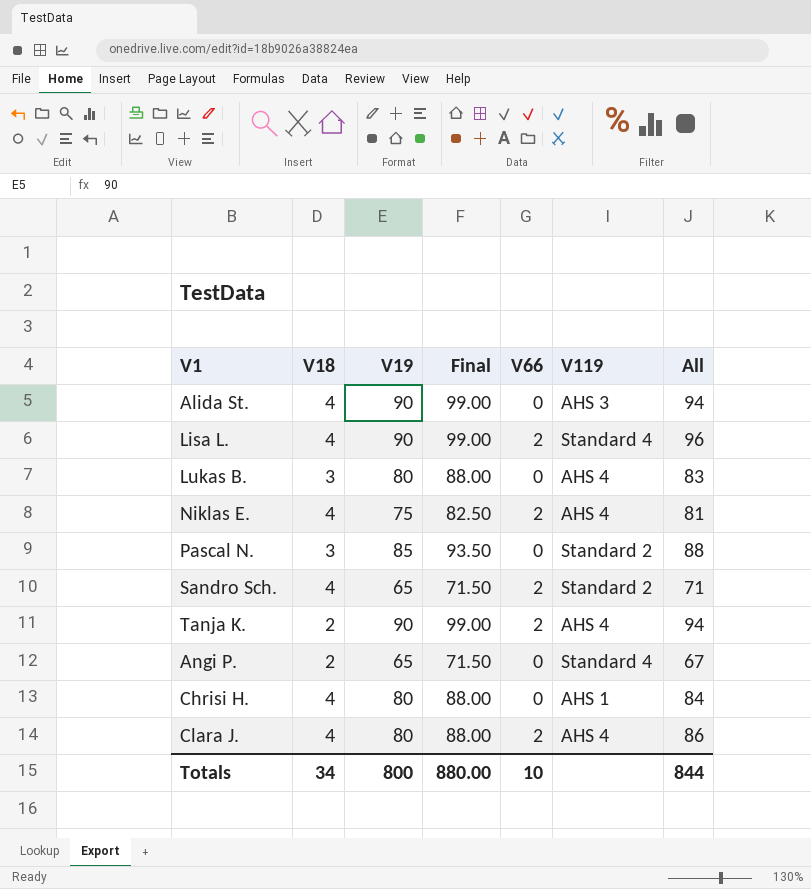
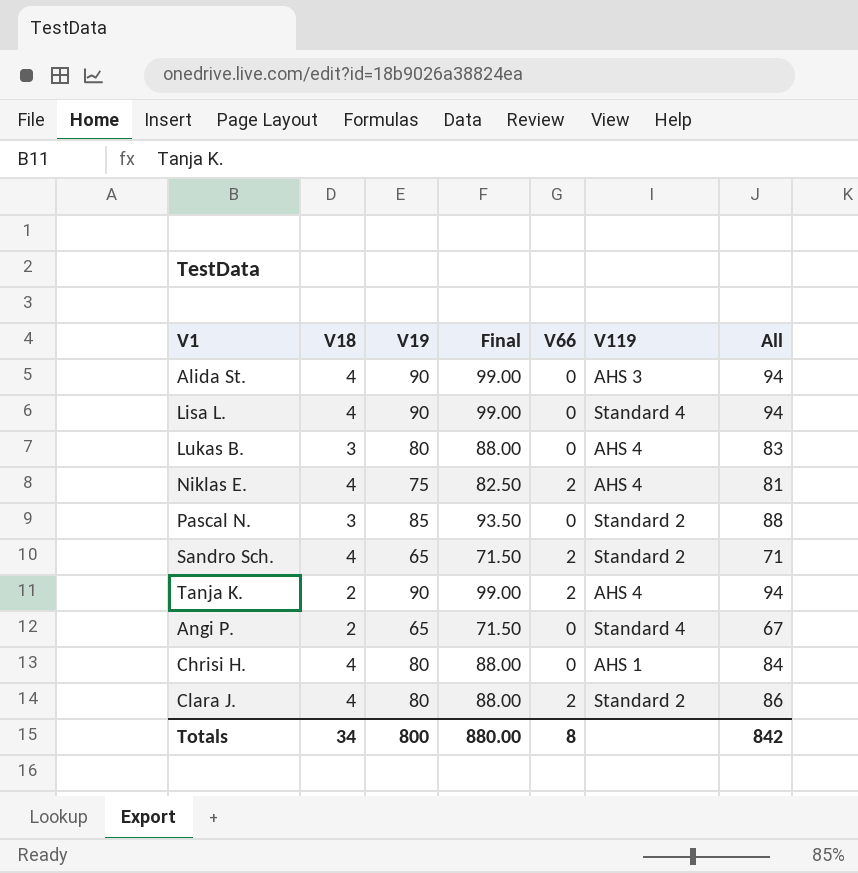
Lisa L. | V66: 2 -> 0
Lisa L. | All: 96 -> 94
Clara J. | V119: AHS 4 -> Standard 2
Totals | V66: 10 -> 8
Totals | All: 844 -> 842

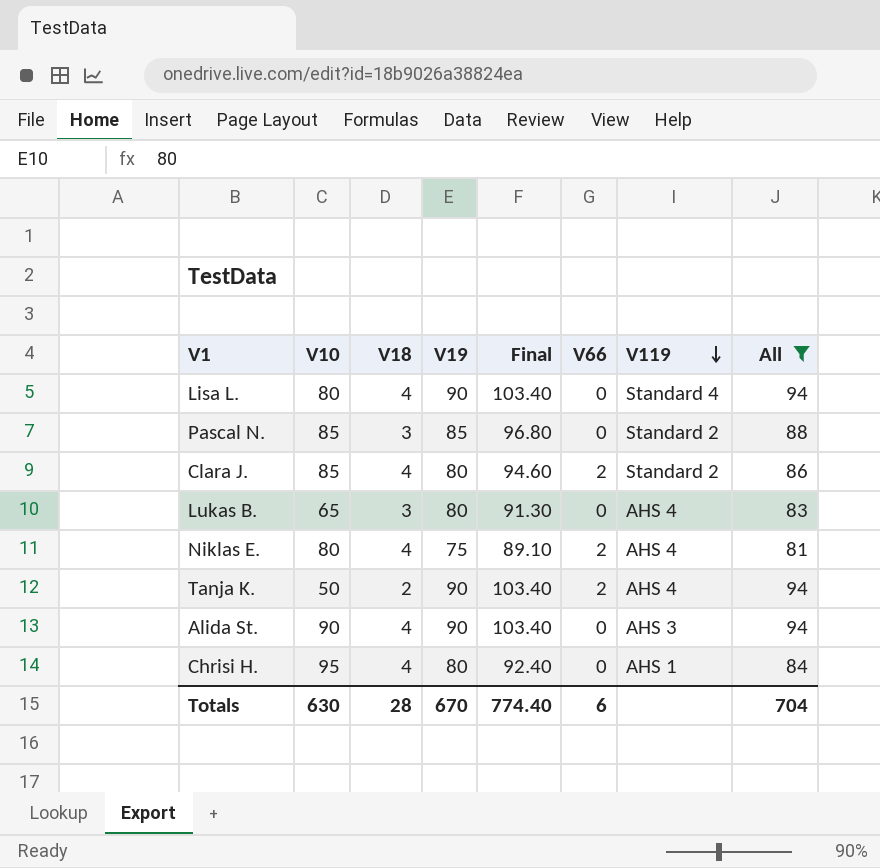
filter: none -> All >= 81
row order: none -> V119 descending
column V10 | position: none -> 2
column Final | formula: [V19] * 1.1 -> [All] * 1.1
Totals | V18: 34 -> 28
Totals | V19: 800 -> 670
Totals | Final: 880.00 -> 774.40
Totals | V66: 8 -> 6
Totals | All: 842 -> 704

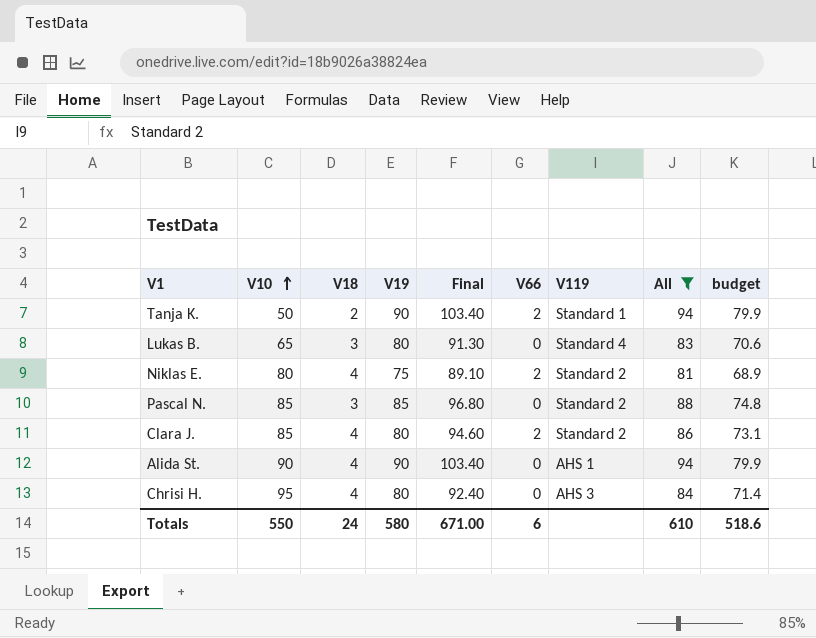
row order: V119 descending -> V10 ascending
column budget | formula: none -> [All] * 0.85
row Lisa L.: 80 | 4 | 90 | 103.40 | 0 | Standard 4 | 94 -> none
Tanja K. | V119: AHS 4 -> Standard 1
Lukas B. | V119: AHS 4 -> Standard 4
Niklas E. | V119: AHS 4 -> Standard 2
Alida St. | V119: AHS 3 -> AHS 1
Chrisi H. | V119: AHS 1 -> AHS 3
Totals | V10: 630 -> 550
Totals | V18: 28 -> 24
Totals | V19: 670 -> 580
Totals | Final: 774.40 -> 671.00
Totals | All: 704 -> 610

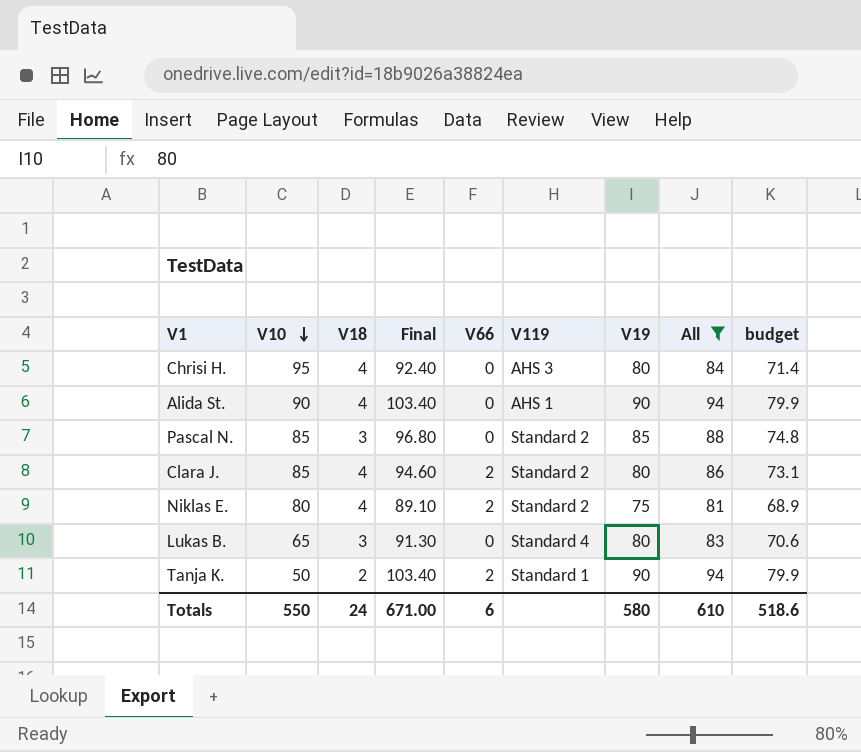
row order: V10 ascending -> V10 descending
column V19 | position: 4 -> 7

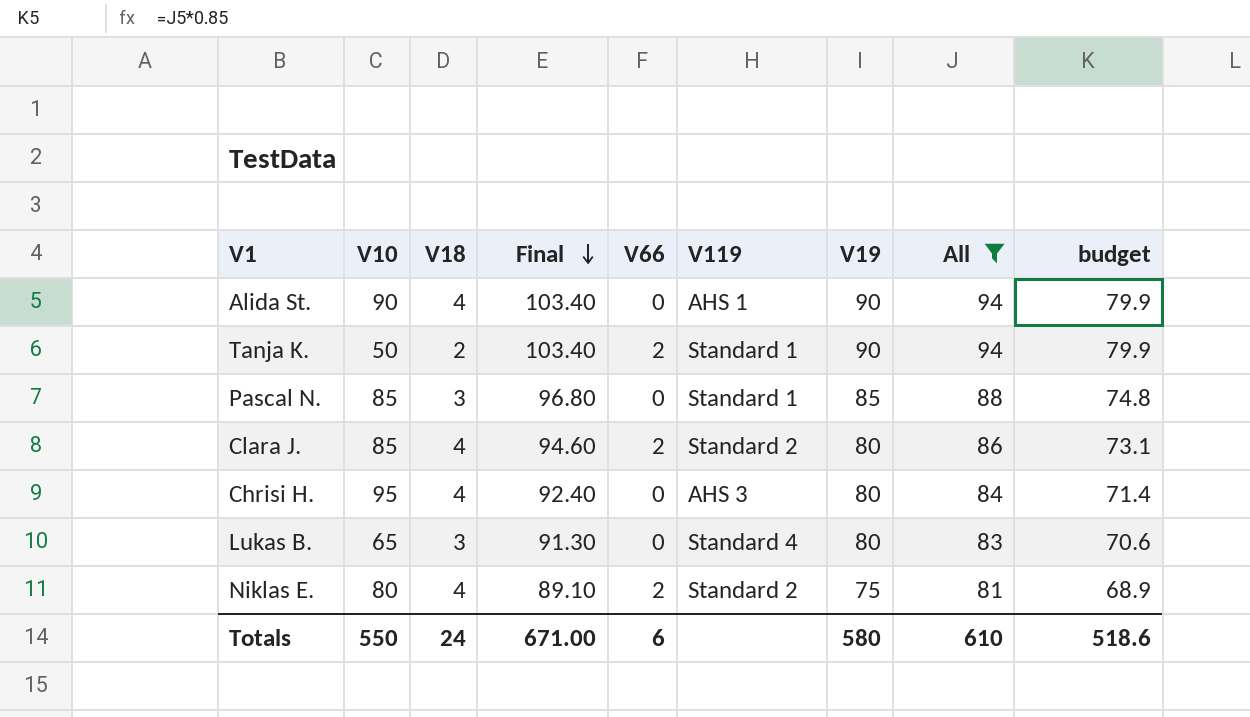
row order: V10 descending -> Final descending
Pascal N. | V119: Standard 2 -> Standard 1

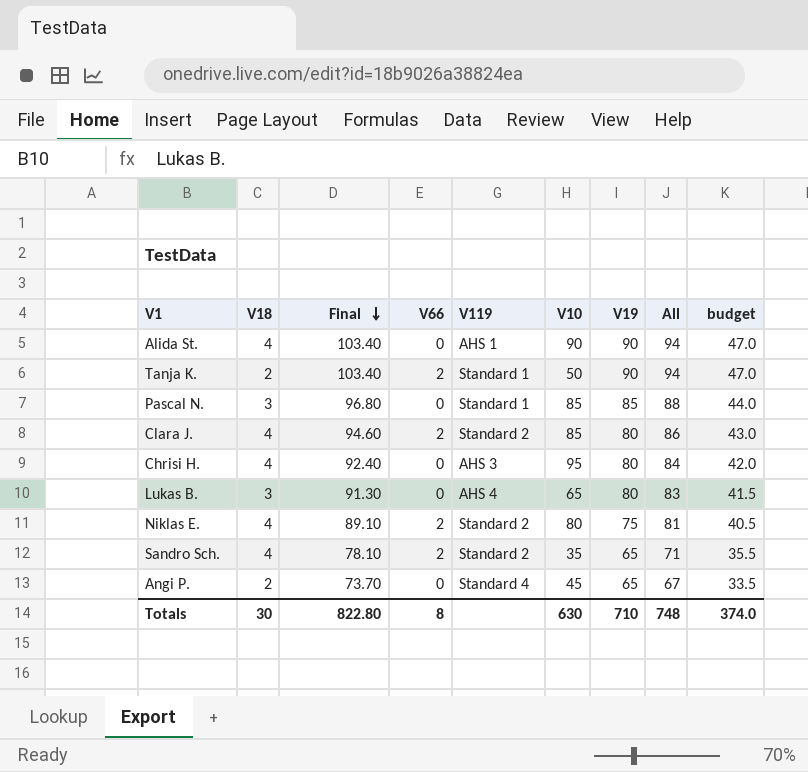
filter: All >= 81 -> none
column V10 | position: 2 -> 6
column budget | formula: [All] * 0.85 -> [All] * 0.5
Lukas B. | V119: Standard 4 -> AHS 4
Totals | V18: 24 -> 30
Totals | Final: 671.00 -> 822.80
Totals | V66: 6 -> 8
Totals | V10: 550 -> 630
Totals | V19: 580 -> 710
Totals | All: 610 -> 748
Totals | budget: 518.6 -> 374.0

